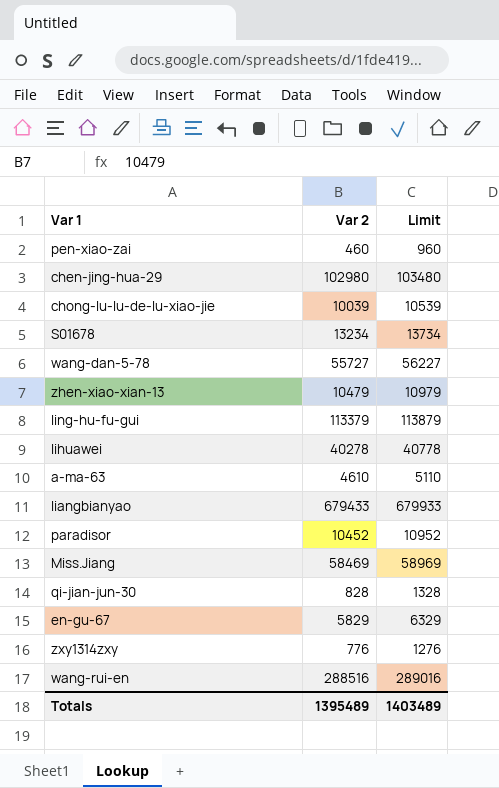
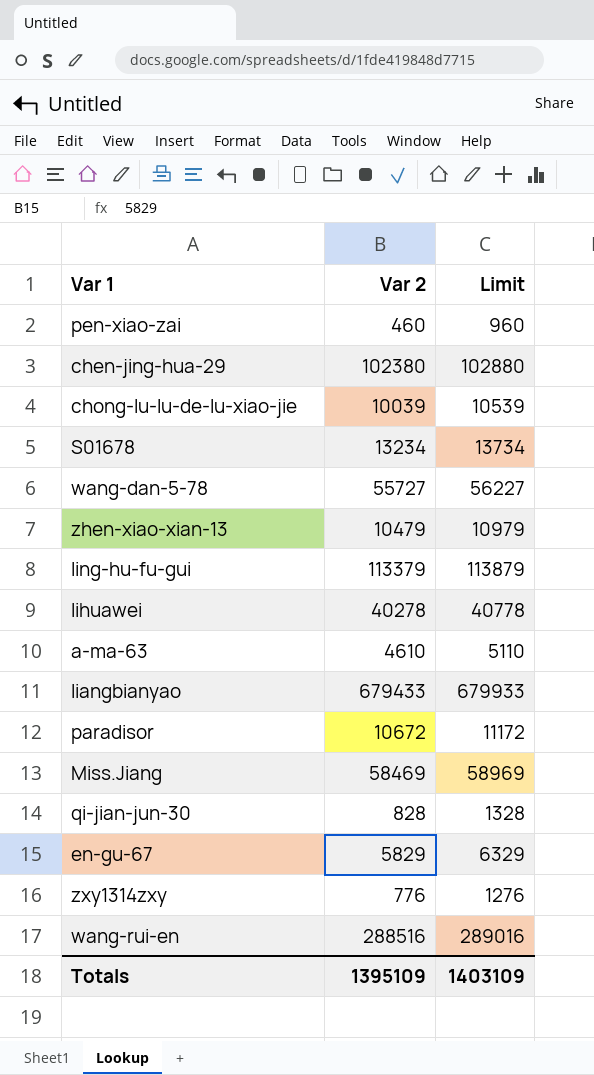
chen-jing-hua-29 | Var 2: 102980 -> 102380
chen-jing-hua-29 | Limit: 103480 -> 102880
paradisor | Var 2: 10452 -> 10672
paradisor | Limit: 10952 -> 11172
Totals | Var 2: 1395489 -> 1395109
Totals | Limit: 1403489 -> 1403109

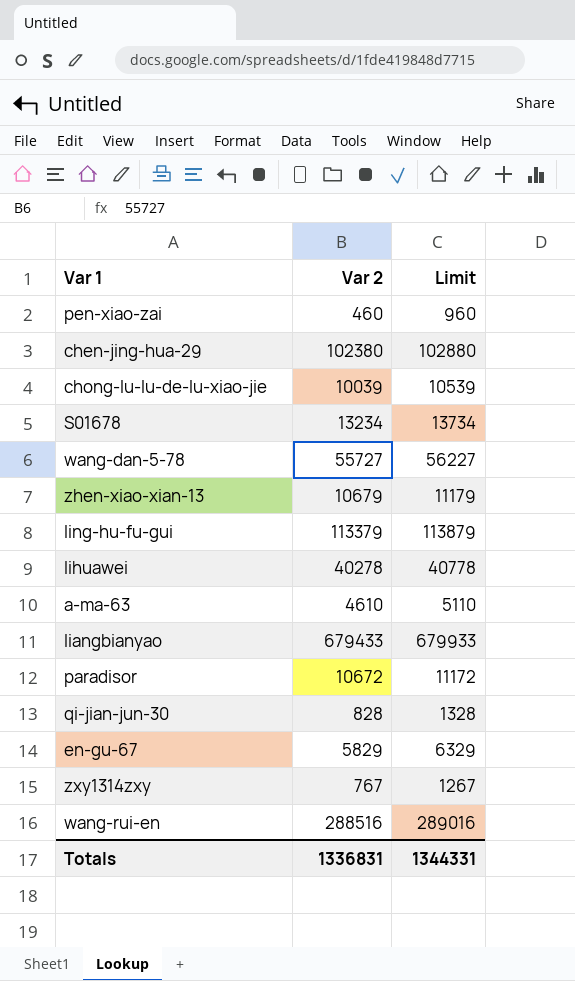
row Miss.Jiang: 58469 | 58969 -> none
zhen-xiao-xian-13 | Var 2: 10479 -> 10679
zhen-xiao-xian-13 | Limit: 10979 -> 11179
zxy1314zxy | Var 2: 776 -> 767
zxy1314zxy | Limit: 1276 -> 1267
Totals | Var 2: 1395109 -> 1336831
Totals | Limit: 1403109 -> 1344331

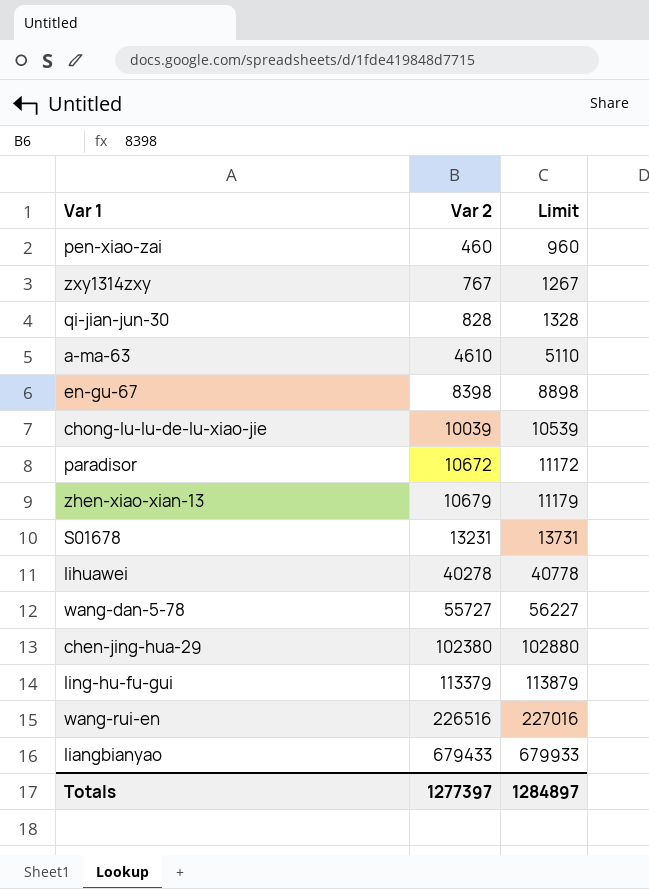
row order: none -> Var 2 ascending
en-gu-67 | Var 2: 5829 -> 8398
en-gu-67 | Limit: 6329 -> 8898
S01678 | Var 2: 13234 -> 13231
S01678 | Limit: 13734 -> 13731
wang-rui-en | Var 2: 288516 -> 226516
wang-rui-en | Limit: 289016 -> 227016
Totals | Var 2: 1336831 -> 1277397
Totals | Limit: 1344331 -> 1284897

